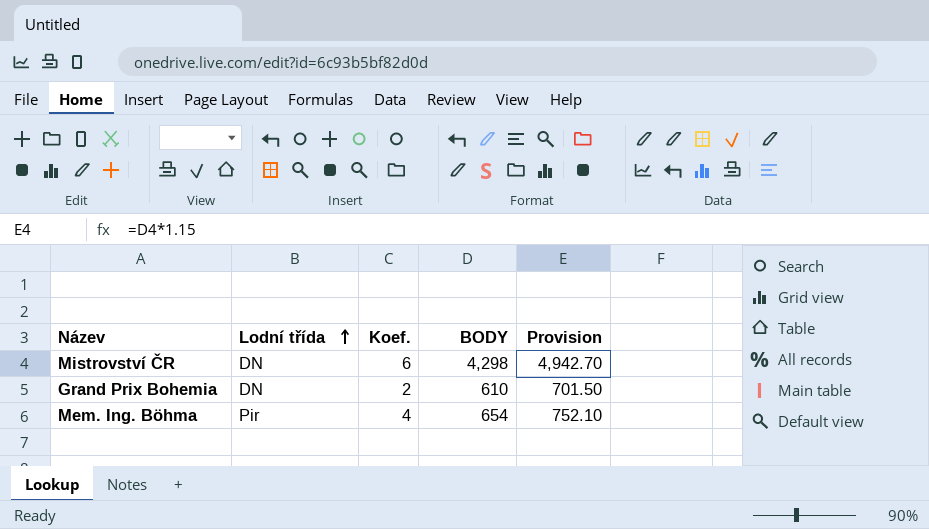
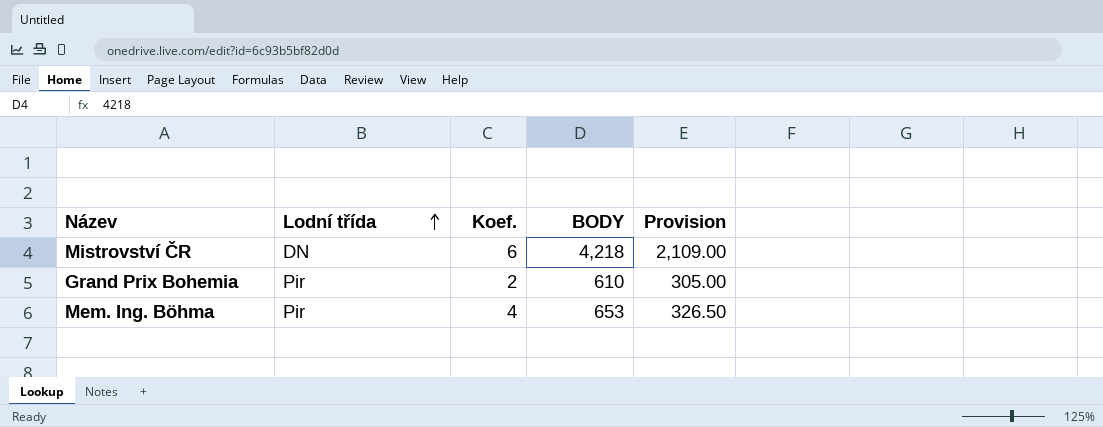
column Provision | formula: [BODY] * 1.15 -> [BODY] * 0.5
Mistrovství ČR | BODY: 4,298 -> 4,218
Grand Prix Bohemia | Lodní třída: DN -> Pir
Mem. Ing. Böhma | BODY: 654 -> 653

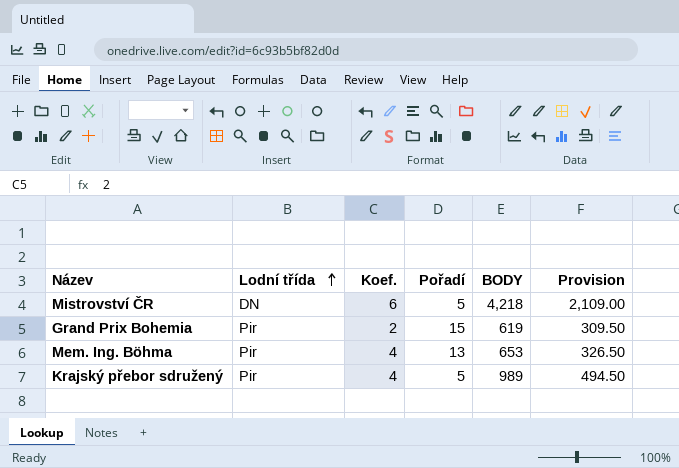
column Pořadí | position: none -> 4
Grand Prix Bohemia | BODY: 610 -> 619
Grand Prix Bohemia | Provision: 305.00 -> 309.50
row Krajský přebor sdružený: none -> Pir | 4 | 5 | 989 | 494.50

